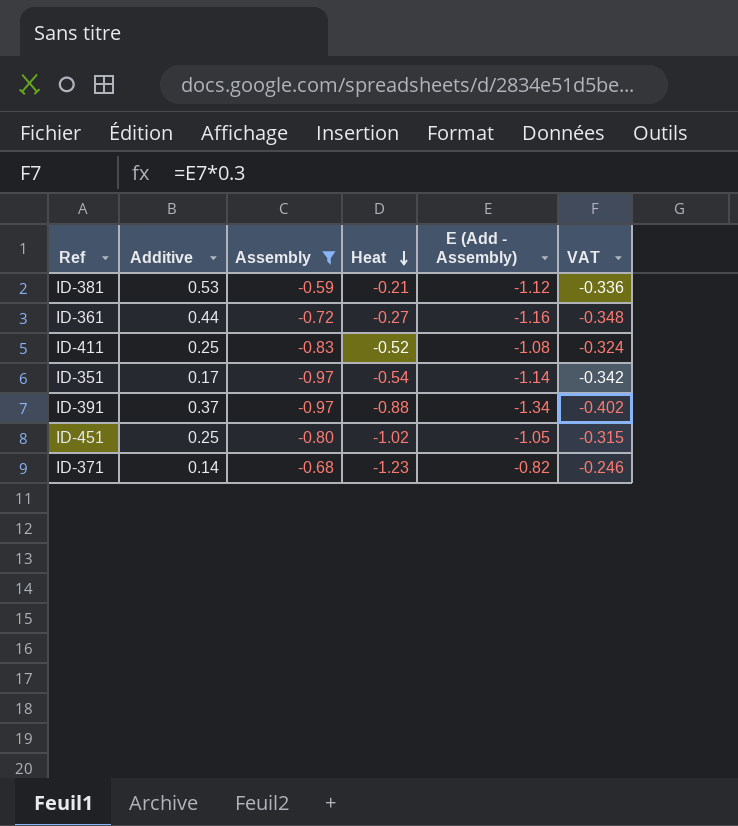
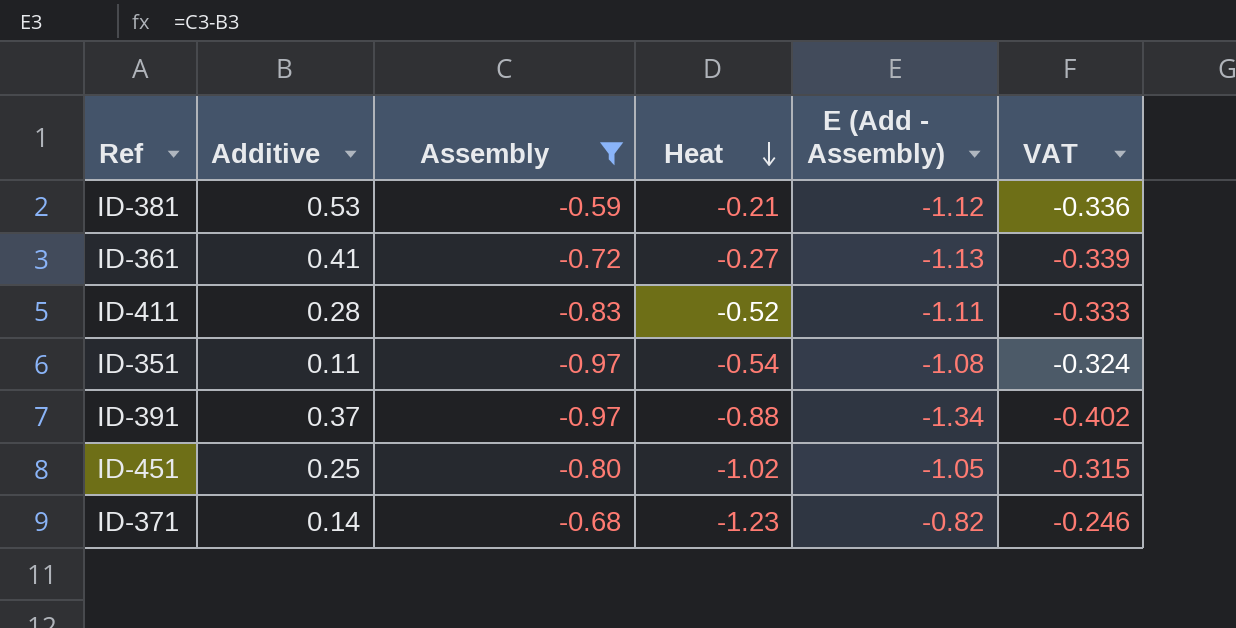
ID-361 | Additive: 0.44 -> 0.41
ID-361 | E (Add - Assembly): -1.16 -> -1.13
ID-361 | VAT: -0.348 -> -0.339
ID-411 | Additive: 0.25 -> 0.28
ID-411 | E (Add - Assembly): -1.08 -> -1.11
ID-411 | VAT: -0.324 -> -0.333
ID-351 | Additive: 0.17 -> 0.11
ID-351 | E (Add - Assembly): -1.14 -> -1.08
ID-351 | VAT: -0.342 -> -0.324

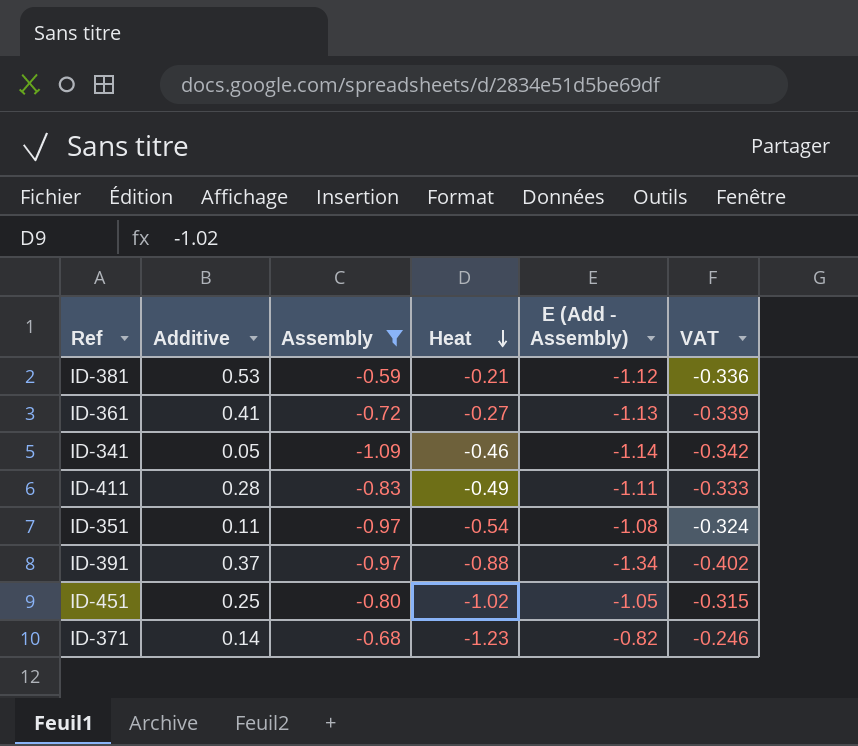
row ID-341: none -> 0.05 | -1.09 | -0.46 | -1.14 | -0.342
ID-411 | Heat: -0.52 -> -0.49

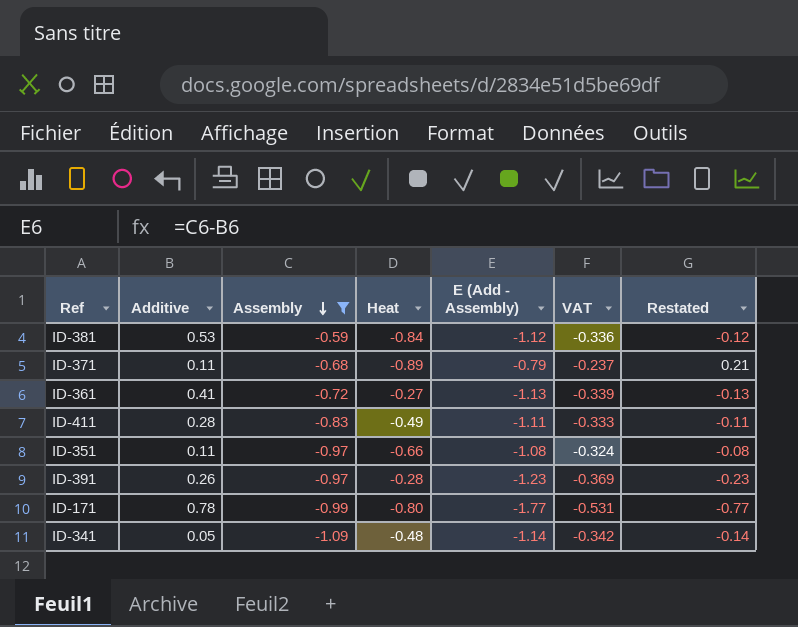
row order: Heat descending -> Assembly descending
column Restated | formula: none -> [E (Add - Assembly)] + 1
row ID-451: 0.25 | -0.80 | -1.02 | -1.05 | -0.315 -> none
ID-381 | Heat: -0.21 -> -0.84
ID-371 | Additive: 0.14 -> 0.11
ID-371 | Heat: -1.23 -> -0.89
ID-371 | E (Add - Assembly): -0.82 -> -0.79
ID-371 | VAT: -0.246 -> -0.237
ID-351 | Heat: -0.54 -> -0.66
ID-391 | Additive: 0.37 -> 0.26
ID-391 | Heat: -0.88 -> -0.28
ID-391 | E (Add - Assembly): -1.34 -> -1.23
ID-391 | VAT: -0.402 -> -0.369
row ID-171: none -> 0.78 | -0.99 | -0.80 | -1.77 | -0.531 | -0.77
ID-341 | Heat: -0.46 -> -0.48

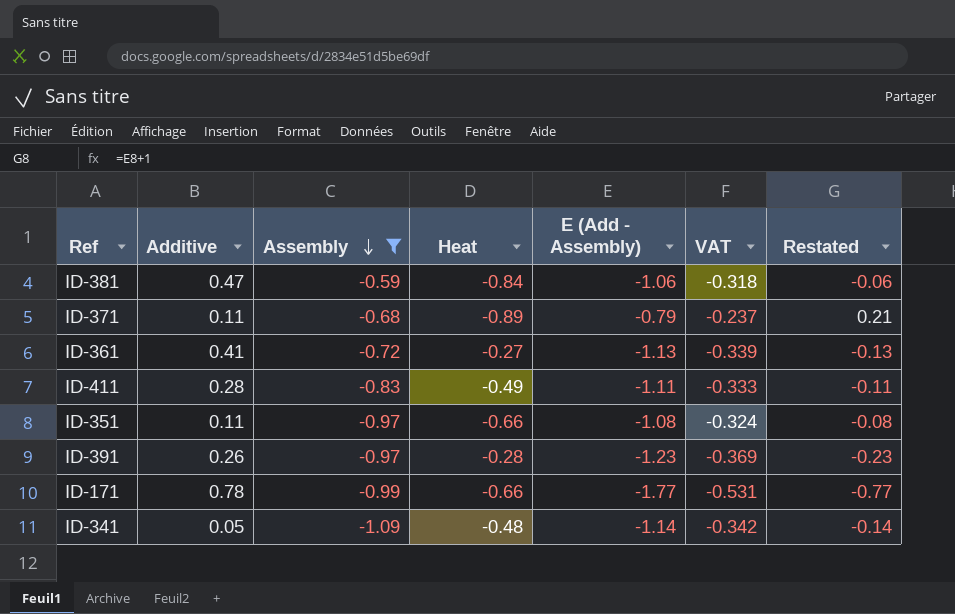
ID-381 | Additive: 0.53 -> 0.47
ID-381 | E (Add - Assembly): -1.12 -> -1.06
ID-381 | VAT: -0.336 -> -0.318
ID-381 | Restated: -0.12 -> -0.06
ID-171 | Heat: -0.80 -> -0.66

